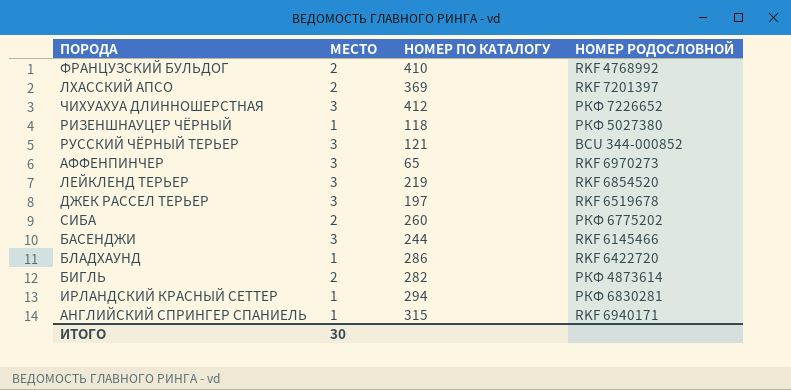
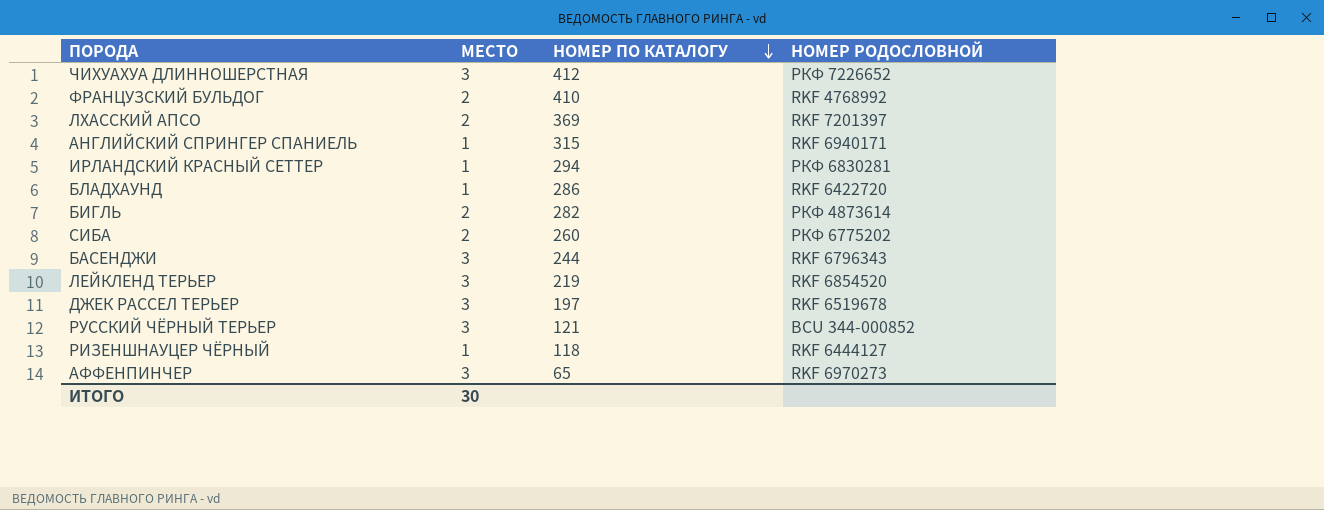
row order: none -> НОМЕР ПО КАТАЛОГУ descending
БАСЕНДЖИ | НОМЕР РОДОСЛОВНОЙ: RKF 6145466 -> RKF 6796343
РИЗЕНШНАУЦЕР ЧЁРНЫЙ | НОМЕР РОДОСЛОВНОЙ: РКФ 5027380 -> RKF 6444127

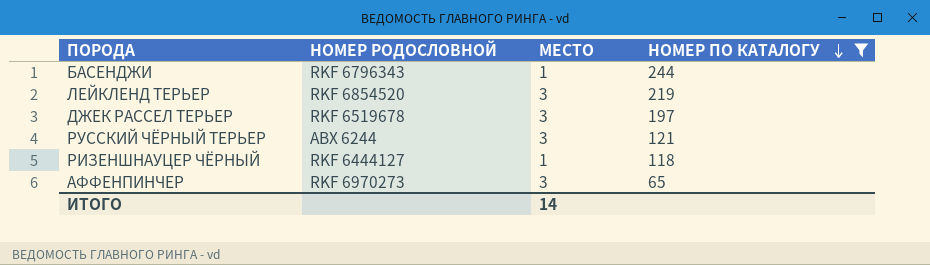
filter: none -> НОМЕР ПО КАТАЛОГУ <= 244
column НОМЕР РОДОСЛОВНОЙ | position: 4 -> 2
БАСЕНДЖИ | МЕСТО: 3 -> 1
РУССКИЙ ЧЁРНЫЙ ТЕРЬЕР | НОМЕР РОДОСЛОВНОЙ: BCU 344-000852 -> ABX 6244
ИТОГО | МЕСТО: 30 -> 14

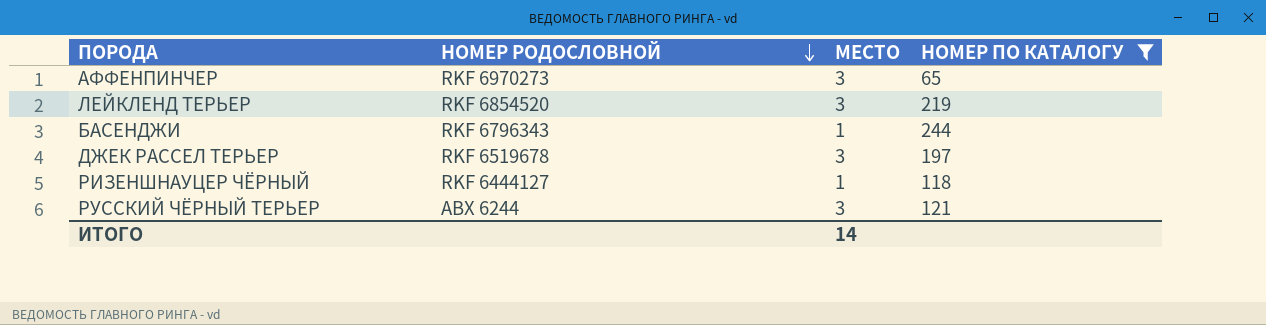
row order: НОМЕР ПО КАТАЛОГУ descending -> НОМЕР РОДОСЛОВНОЙ descending

